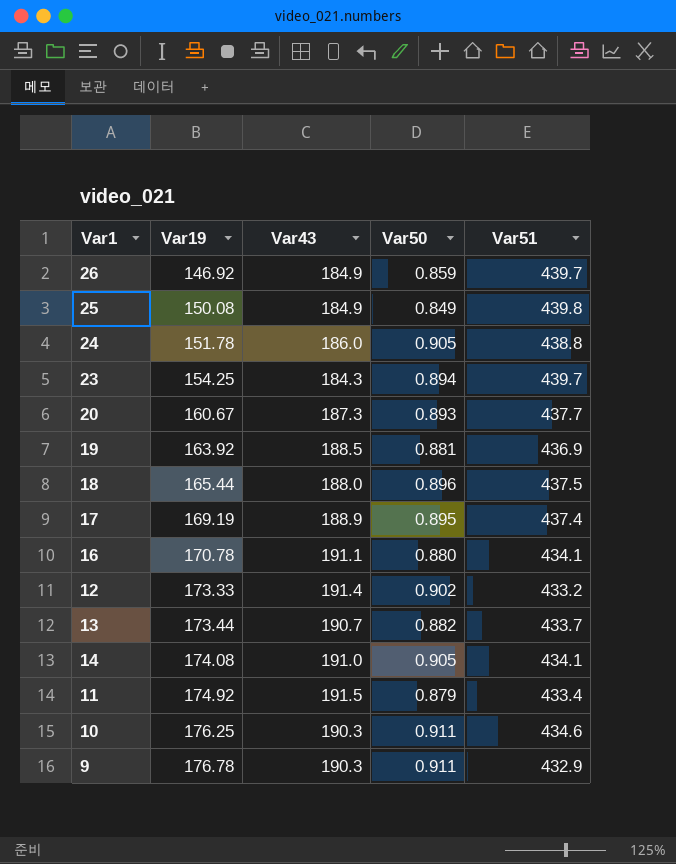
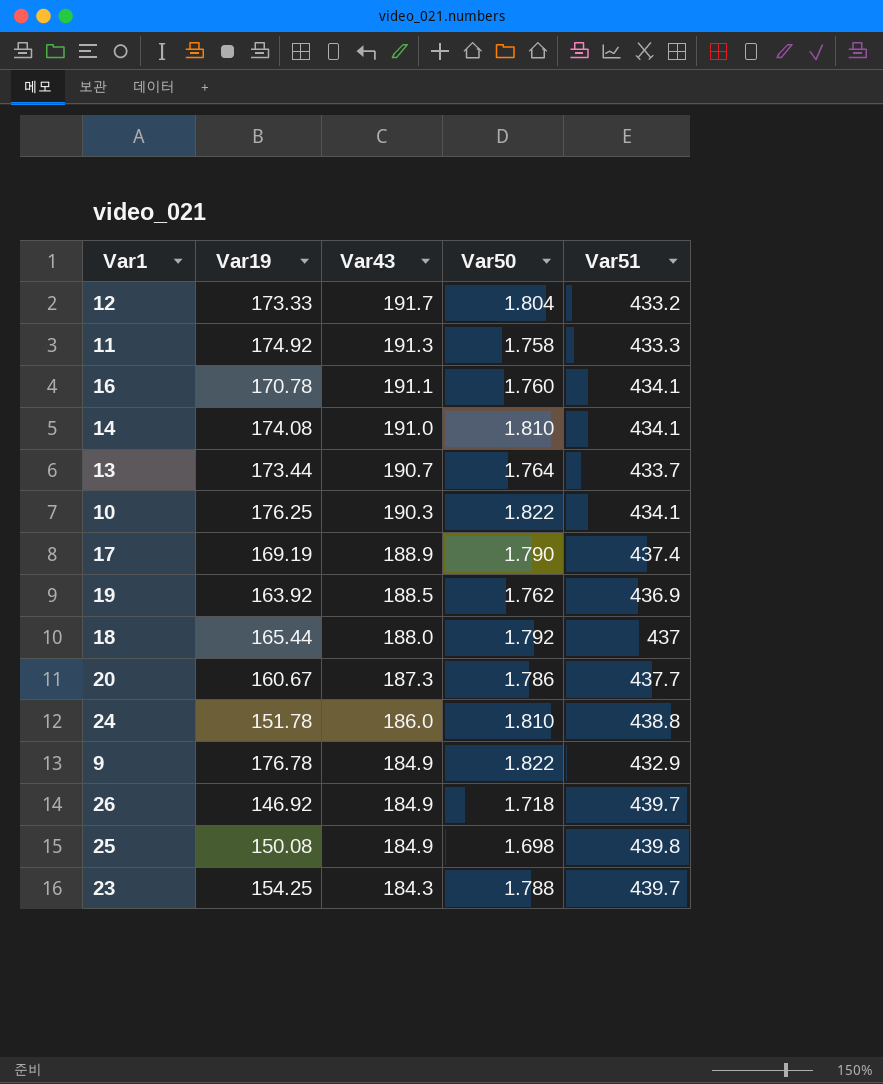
row order: Var19 ascending -> Var43 descending
12 | Var43: 191.4 -> 191.7
12 | Var50: 0.902 -> 1.804
11 | Var43: 191.5 -> 191.3
11 | Var50: 0.879 -> 1.758
11 | Var51: 433.4 -> 433.3
16 | Var50: 0.880 -> 1.760
14 | Var50: 0.905 -> 1.810
13 | Var50: 0.882 -> 1.764
10 | Var50: 0.911 -> 1.822
10 | Var51: 434.6 -> 434.1
17 | Var50: 0.895 -> 1.790
19 | Var50: 0.881 -> 1.762
18 | Var50: 0.896 -> 1.792
18 | Var51: 437.5 -> 437
20 | Var50: 0.893 -> 1.786
24 | Var50: 0.905 -> 1.810
9 | Var43: 190.3 -> 184.9
9 | Var50: 0.911 -> 1.822
26 | Var50: 0.859 -> 1.718
25 | Var50: 0.849 -> 1.698
23 | Var50: 0.894 -> 1.788

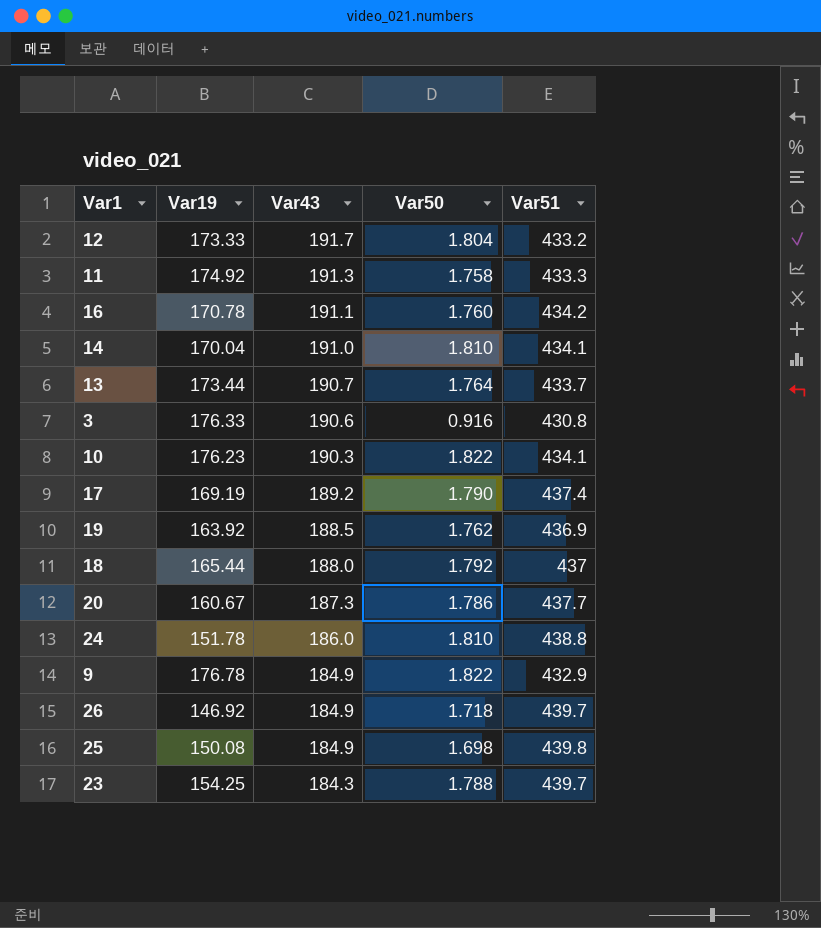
16 | Var51: 434.1 -> 434.2
14 | Var19: 174.08 -> 170.04
row 3: none -> 176.33 | 190.6 | 0.916 | 430.8
10 | Var19: 176.25 -> 176.23
17 | Var43: 188.9 -> 189.2

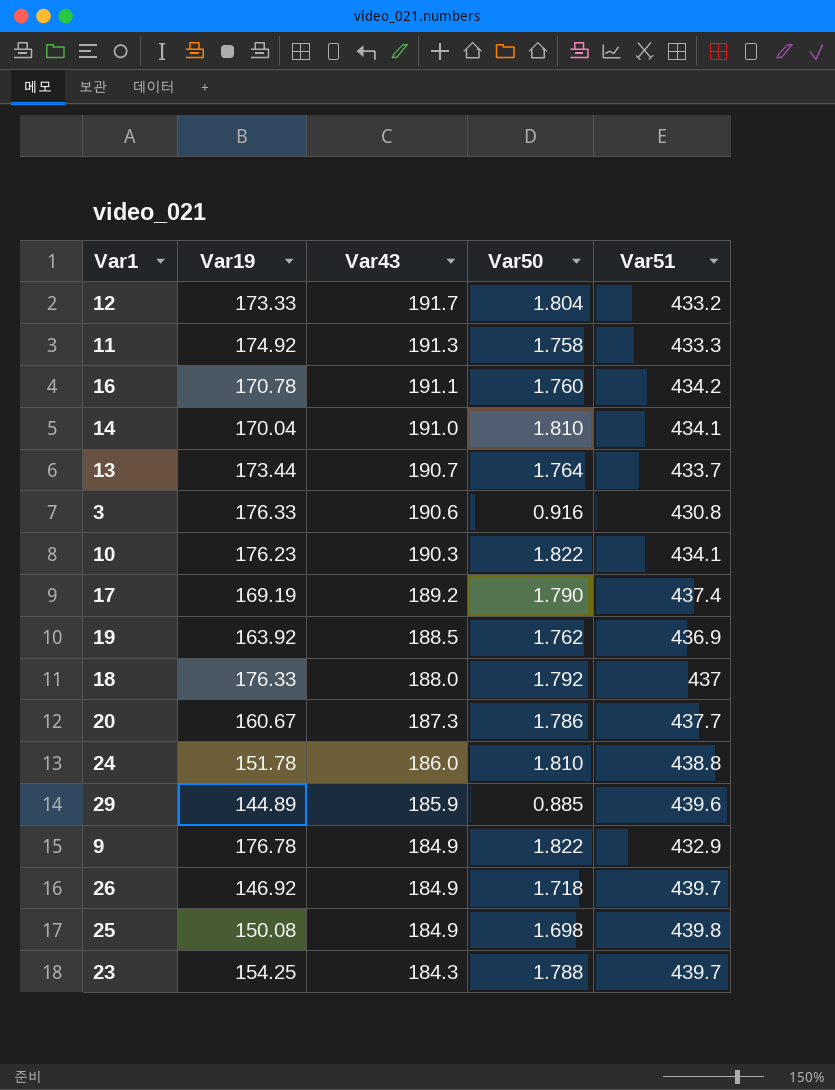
18 | Var19: 165.44 -> 176.33
row 29: none -> 144.89 | 185.9 | 0.885 | 439.6

